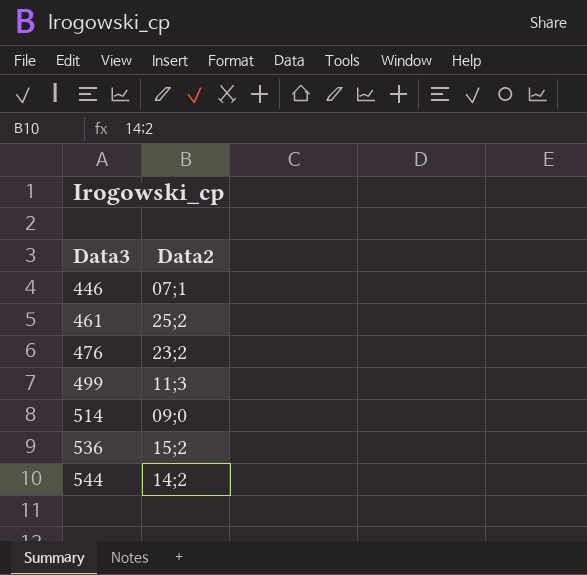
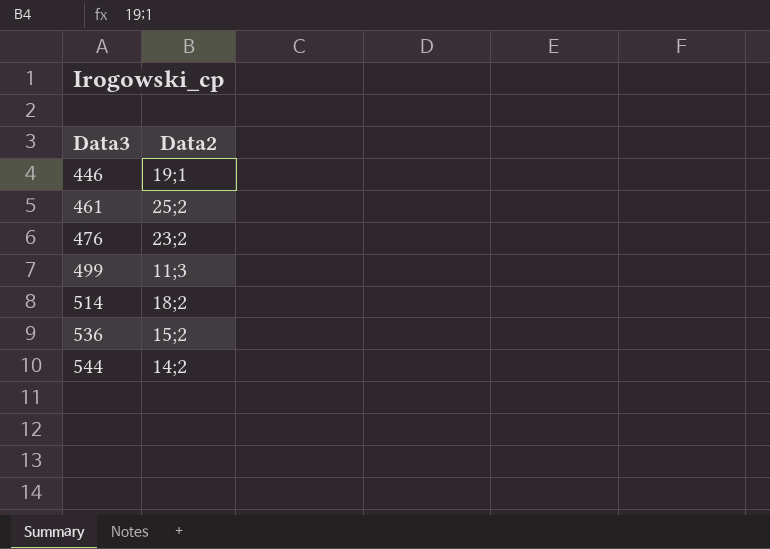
446 | Data2: 07;1 -> 19;1
514 | Data2: 09;0 -> 18;2

